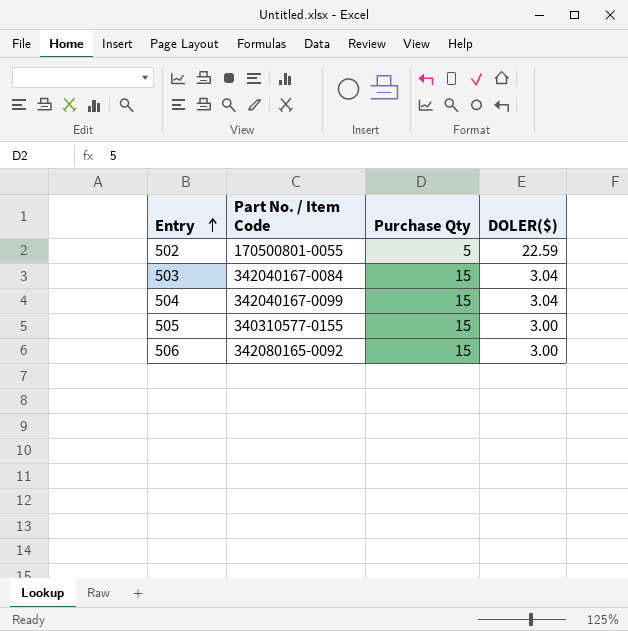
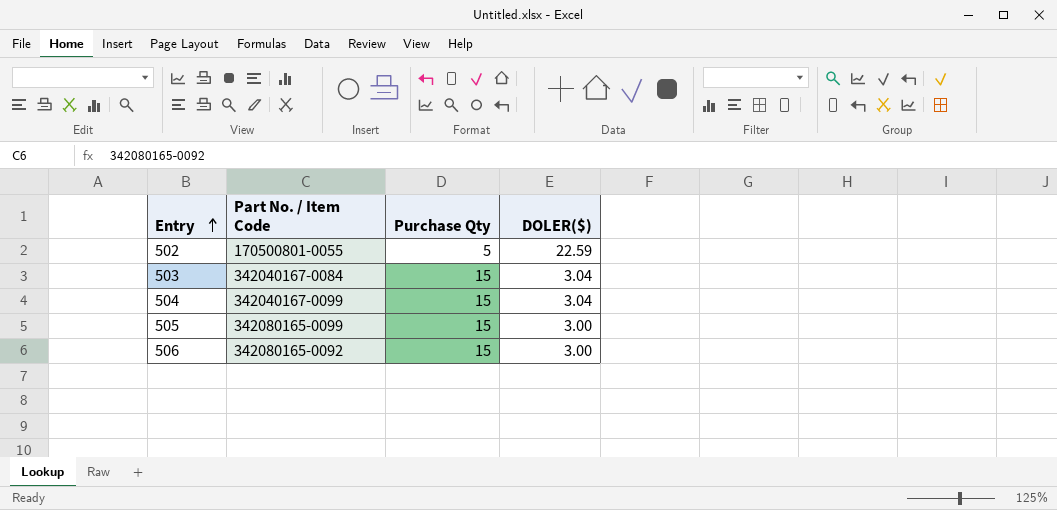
505 | Part No. / Item Code: 340310577-0155 -> 342080165-0099

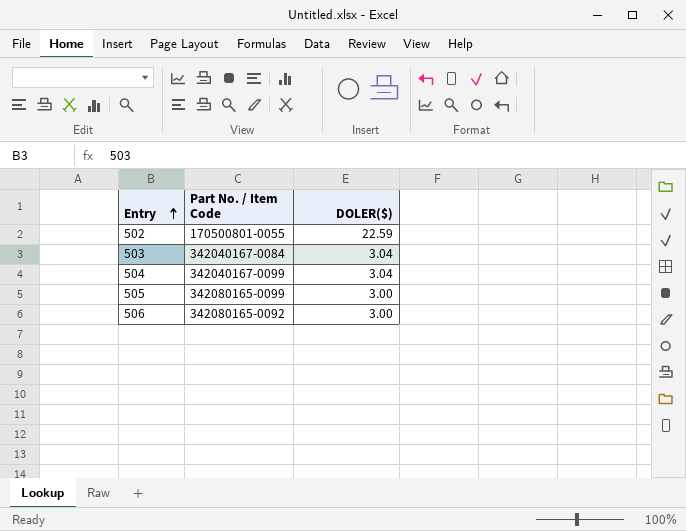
column Purchase Qty | position: 3 -> none

